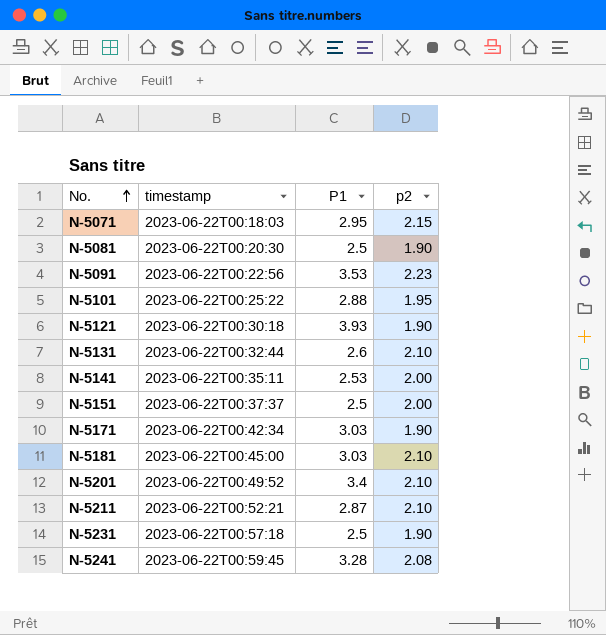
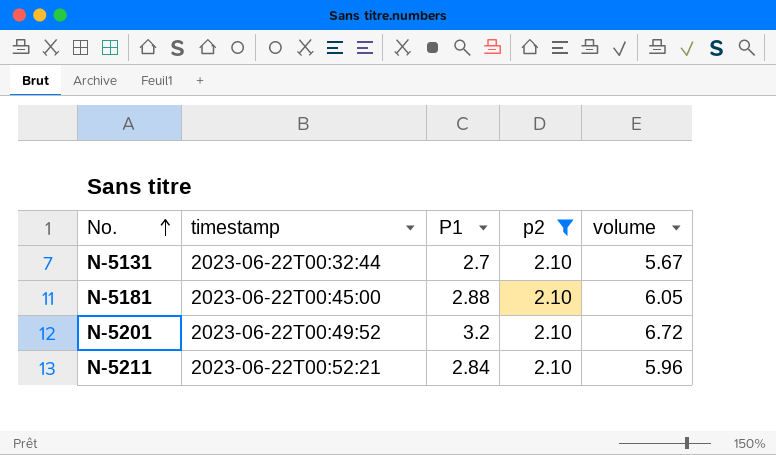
filter: none -> p2 = 2.10
column volume | formula: none -> [P1] * [p2]
N-5131 | P1: 2.6 -> 2.7
N-5181 | P1: 3.03 -> 2.88
N-5201 | P1: 3.4 -> 3.2
N-5211 | P1: 2.87 -> 2.84

